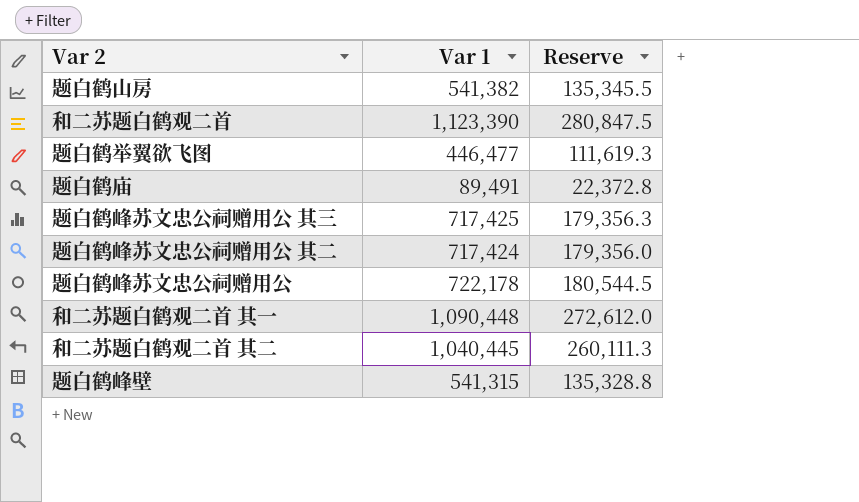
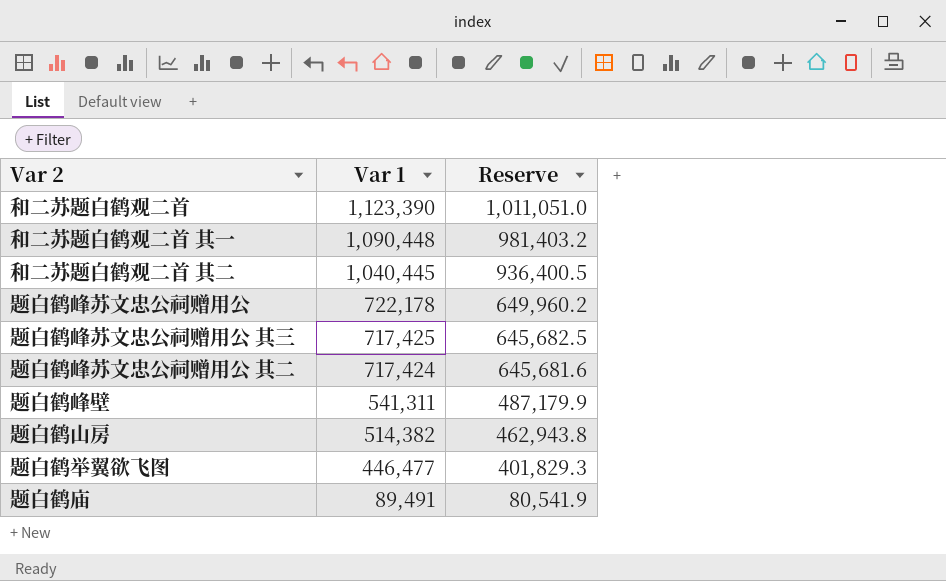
row order: none -> Var 1 descending
column Reserve | formula: [Var 1] * 0.25 -> [Var 1] * 0.9
题白鹤峰壁 | Var 1: 541,315 -> 541,311
题白鹤山房 | Var 1: 541,382 -> 514,382

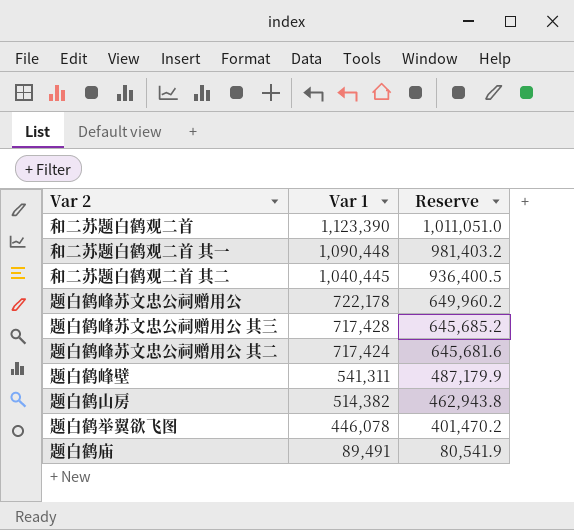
题白鹤峰苏文忠公祠赠用公 其三 | Var 1: 717,425 -> 717,428
题白鹤峰苏文忠公祠赠用公 其三 | Reserve: 645,682.5 -> 645,685.2
题白鹤举翼欲飞图 | Var 1: 446,477 -> 446,078
题白鹤举翼欲飞图 | Reserve: 401,829.3 -> 401,470.2

